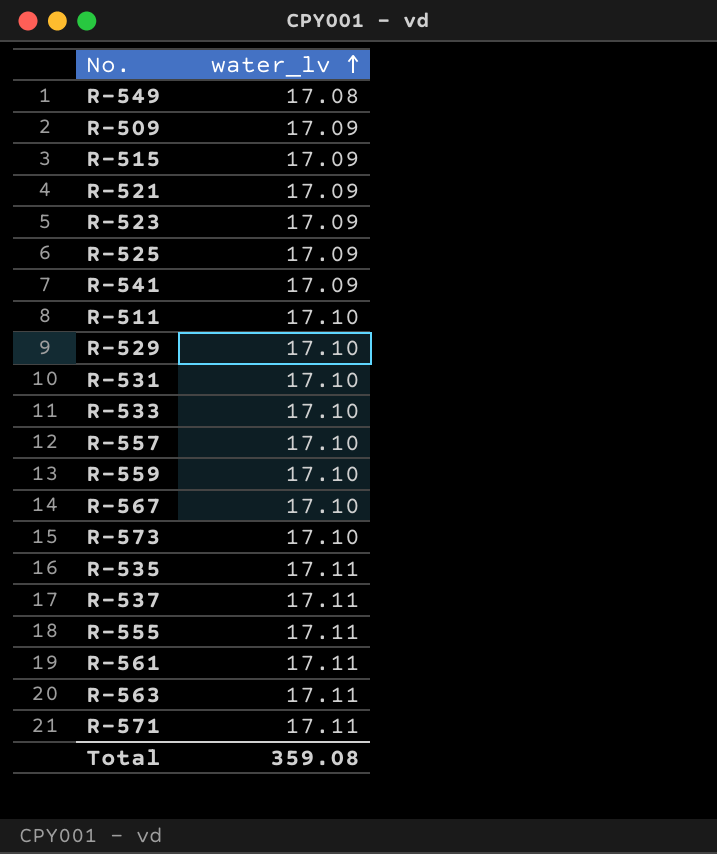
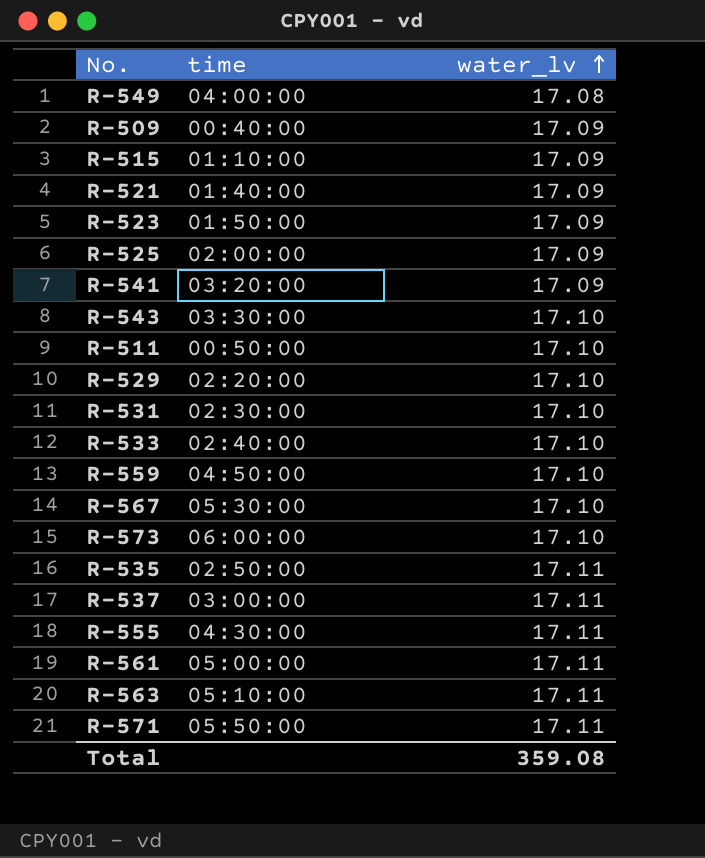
column time | position: none -> 2
row R-557: 17.10 -> none
row R-543: none -> 03:30:00 | 17.10

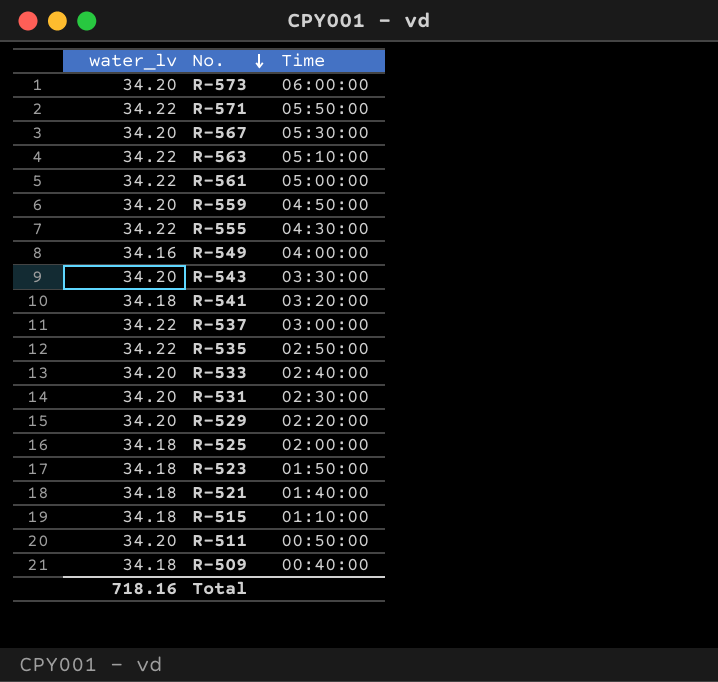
row order: water_lv ascending -> No. descending
column water_lv | position: 3 -> 1
column name: time -> Time
R-573 | water_lv: 17.10 -> 34.20
R-571 | water_lv: 17.11 -> 34.22
R-567 | water_lv: 17.10 -> 34.20
R-563 | water_lv: 17.11 -> 34.22
R-561 | water_lv: 17.11 -> 34.22
R-559 | water_lv: 17.10 -> 34.20
R-555 | water_lv: 17.11 -> 34.22
R-549 | water_lv: 17.08 -> 34.16
R-543 | water_lv: 17.10 -> 34.20
R-541 | water_lv: 17.09 -> 34.18
R-537 | water_lv: 17.11 -> 34.22
R-535 | water_lv: 17.11 -> 34.22
R-533 | water_lv: 17.10 -> 34.20
R-531 | water_lv: 17.10 -> 34.20
R-529 | water_lv: 17.10 -> 34.20
R-525 | water_lv: 17.09 -> 34.18
R-523 | water_lv: 17.09 -> 34.18
R-521 | water_lv: 17.09 -> 34.18
R-515 | water_lv: 17.09 -> 34.18
R-511 | water_lv: 17.10 -> 34.20
R-509 | water_lv: 17.09 -> 34.18
Total | water_lv: 359.08 -> 718.16

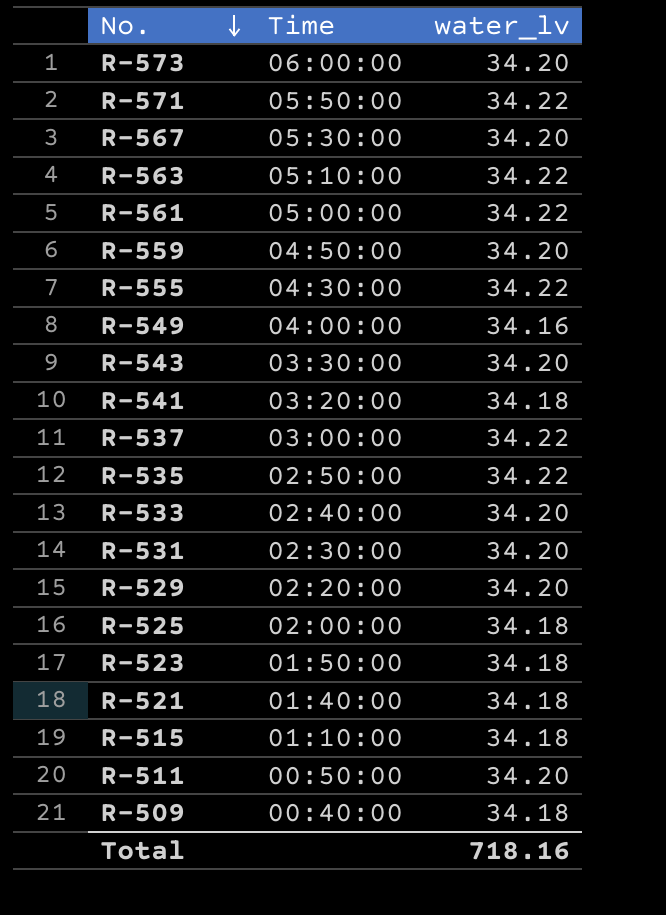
column water_lv | position: 1 -> 3

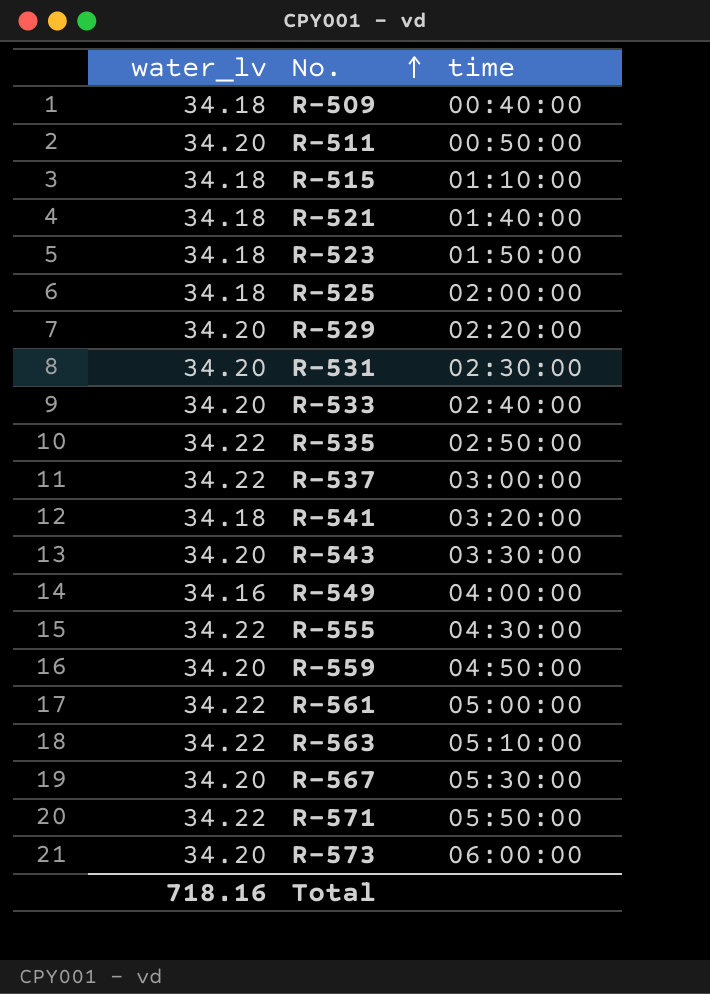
row order: No. descending -> No. ascending
column water_lv | position: 3 -> 1
column name: Time -> time

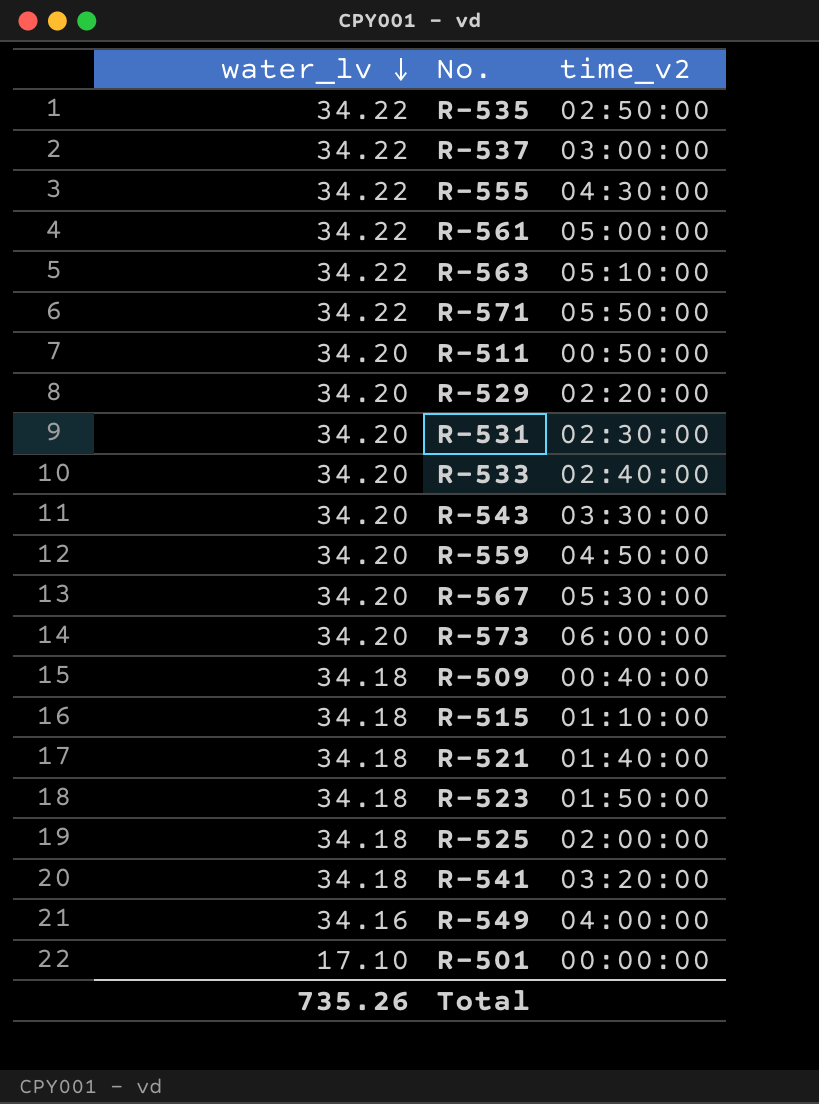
row order: No. ascending -> water_lv descending
column name: time -> time_v2
row R-501: none -> 17.10 | 00:00:00
Total | water_lv: 718.16 -> 735.26

